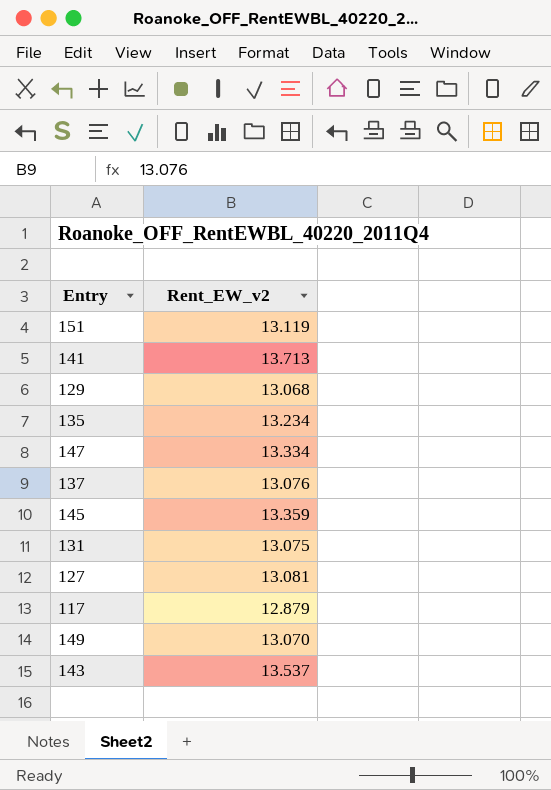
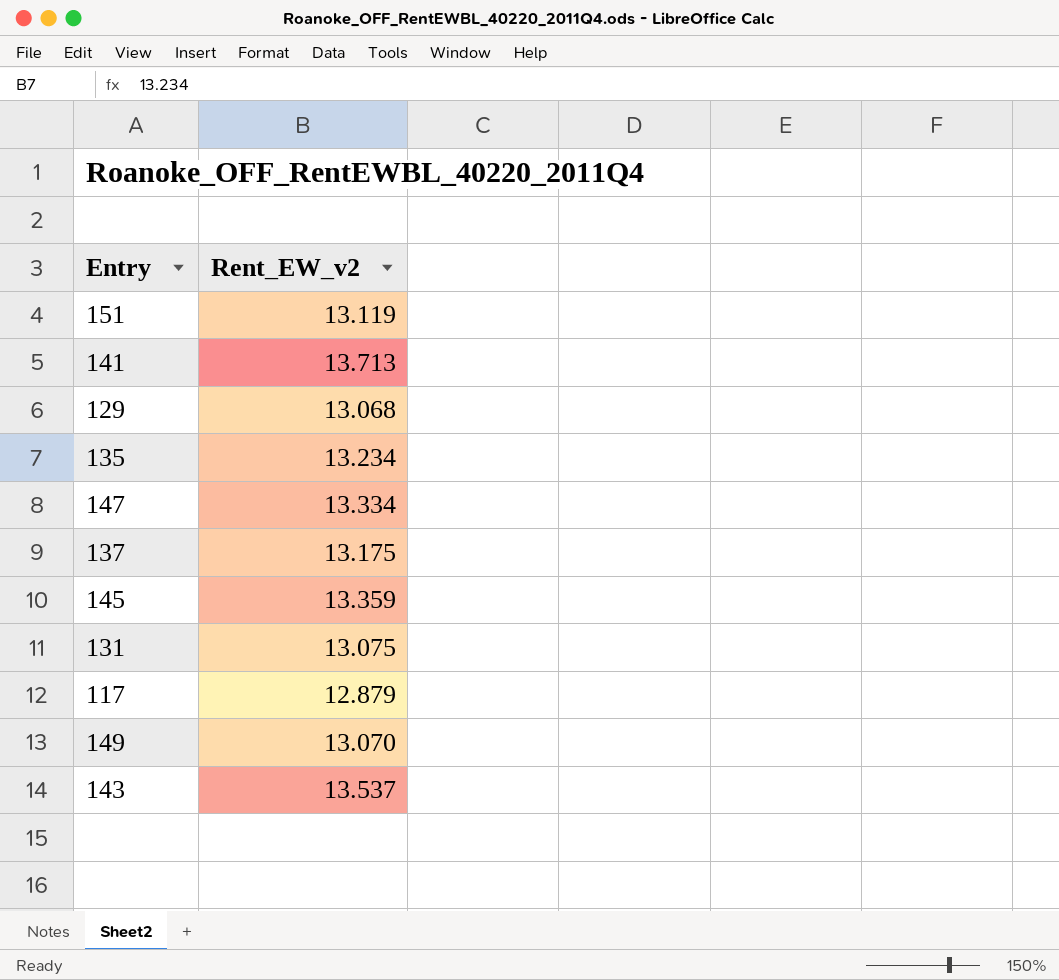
row 127: 13.081 -> none
137 | Rent_EW_v2: 13.076 -> 13.175

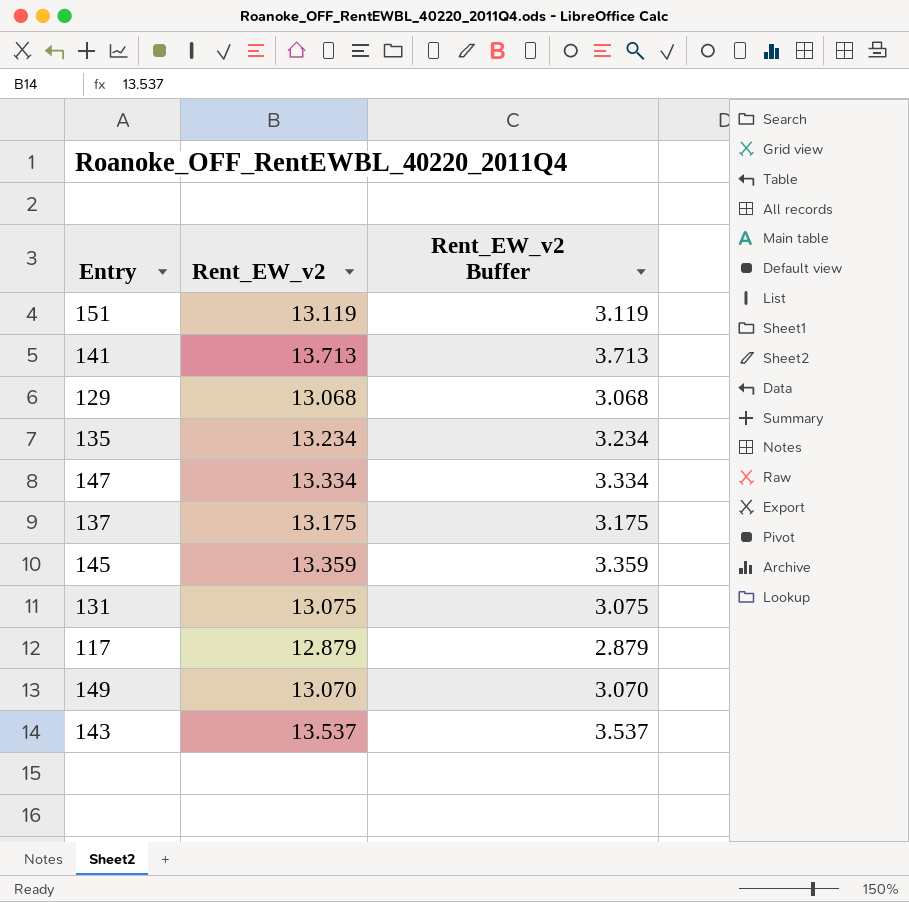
column Rent_EW_v2 Buffer | formula: none -> [Rent_EW_v2] - 10

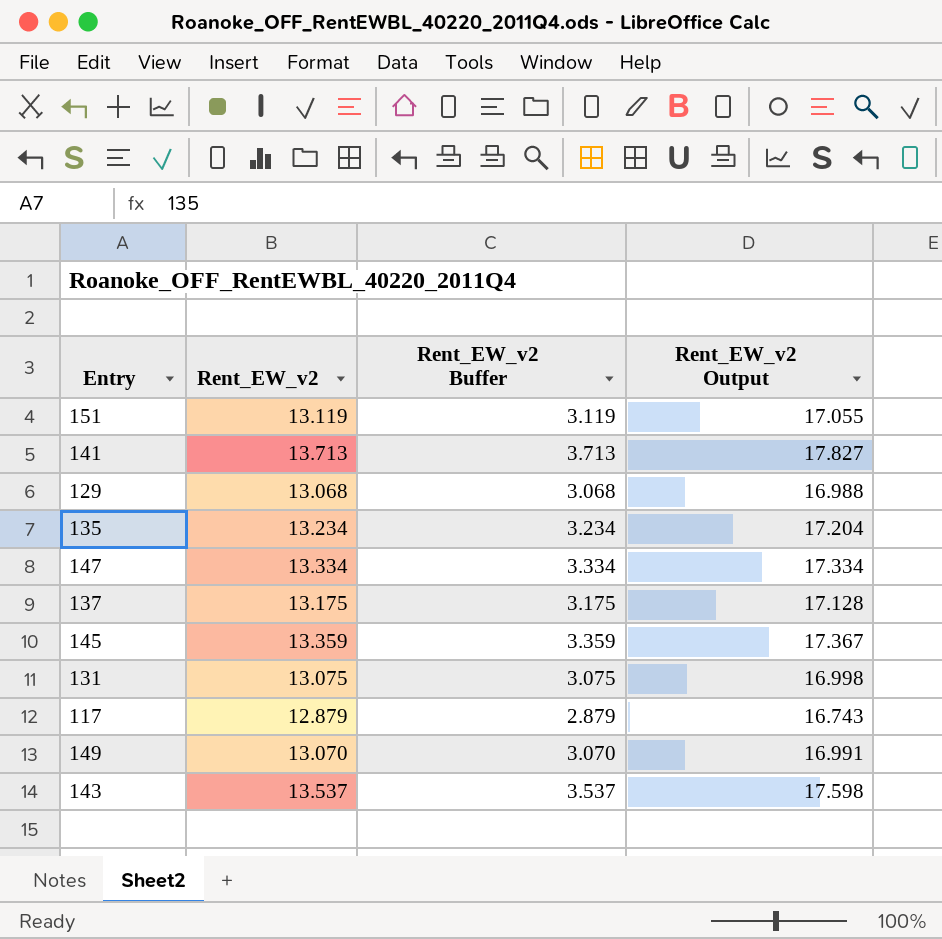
column Rent_EW_v2 Output | formula: none -> [Rent_EW_v2] * 1.3

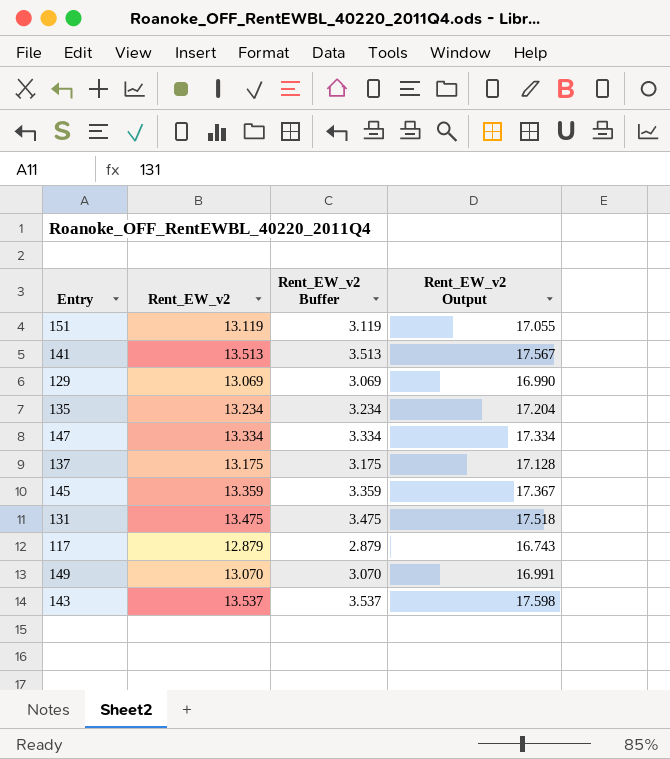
141 | Rent_EW_v2: 13.713 -> 13.513
141 | Rent_EW_v2 Buffer: 3.713 -> 3.513
141 | Rent_EW_v2 Output: 17.827 -> 17.567
129 | Rent_EW_v2: 13.068 -> 13.069
129 | Rent_EW_v2 Buffer: 3.068 -> 3.069
129 | Rent_EW_v2 Output: 16.988 -> 16.990
131 | Rent_EW_v2: 13.075 -> 13.475
131 | Rent_EW_v2 Buffer: 3.075 -> 3.475
131 | Rent_EW_v2 Output: 16.998 -> 17.518

